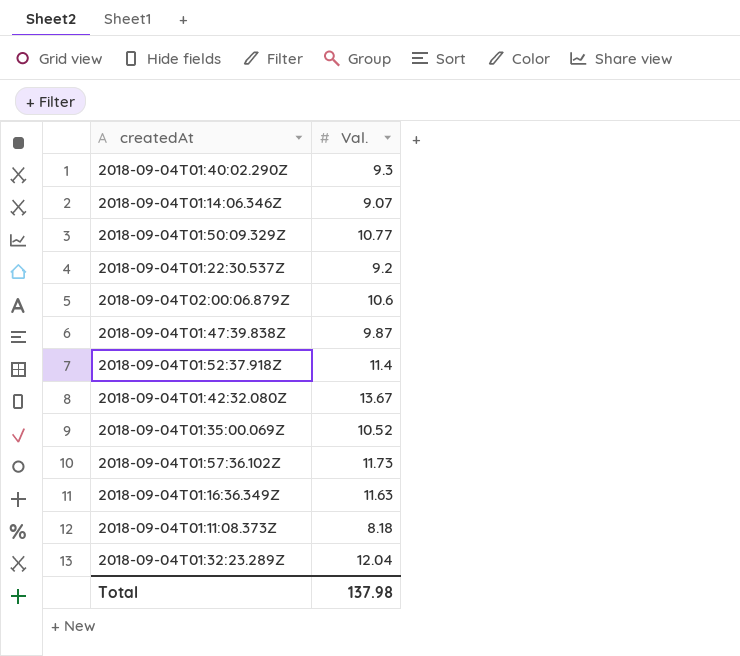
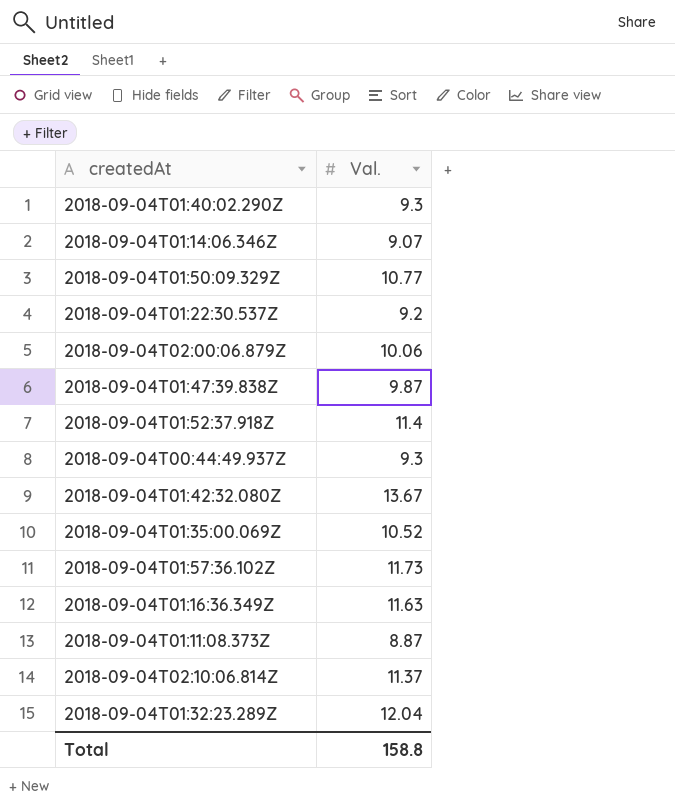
2018-09-04T02:00:06.879Z | Val.: 10.6 -> 10.06
row 2018-09-04T00:44:49.937Z: none -> 9.3
2018-09-04T01:11:08.373Z | Val.: 8.18 -> 8.87
row 2018-09-04T02:10:06.814Z: none -> 11.37
Total | Val.: 137.98 -> 158.8

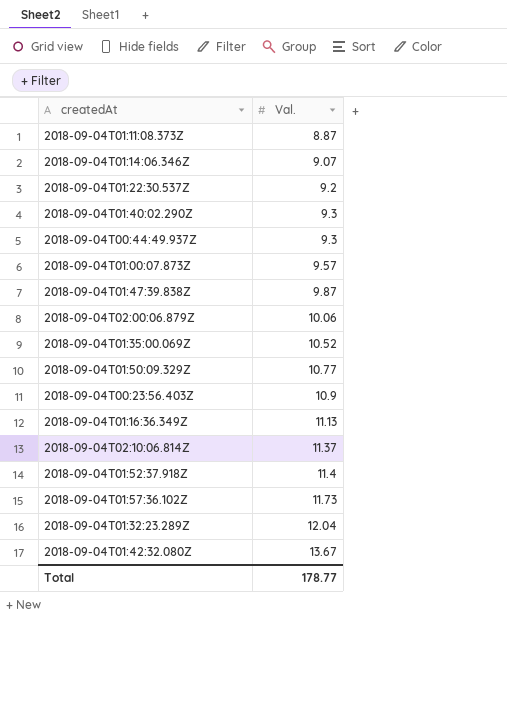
row order: none -> Val. ascending
row 2018-09-04T01:00:07.873Z: none -> 9.57
row 2018-09-04T00:23:56.403Z: none -> 10.9
2018-09-04T01:16:36.349Z | Val.: 11.63 -> 11.13
Total | Val.: 158.8 -> 178.77

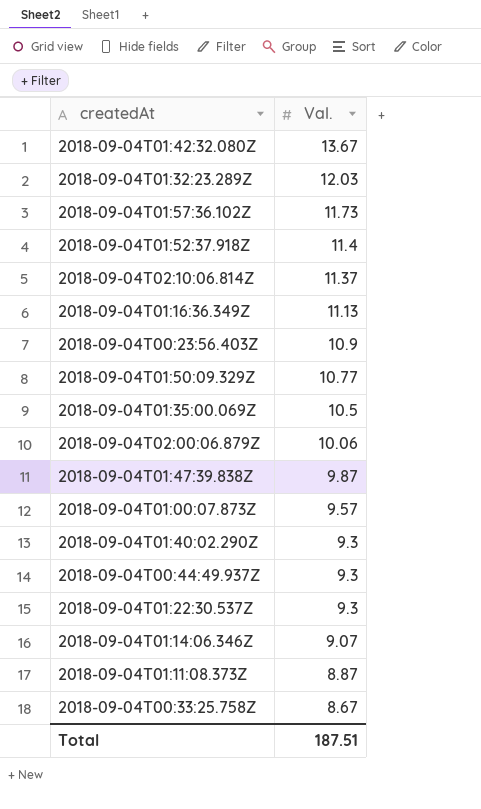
row order: Val. ascending -> Val. descending
2018-09-04T01:32:23.289Z | Val.: 12.04 -> 12.03
2018-09-04T01:35:00.069Z | Val.: 10.52 -> 10.5
2018-09-04T01:22:30.537Z | Val.: 9.2 -> 9.3
row 2018-09-04T00:33:25.758Z: none -> 8.67
Total | Val.: 178.77 -> 187.51

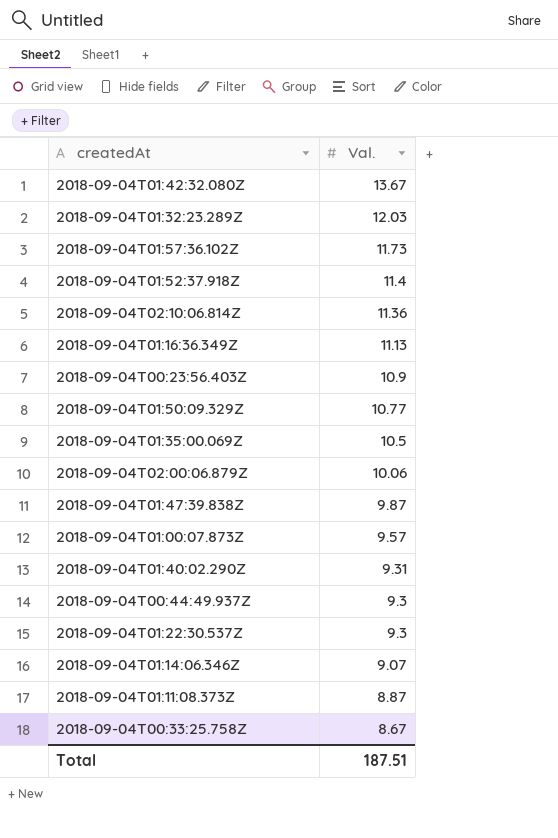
2018-09-04T02:10:06.814Z | Val.: 11.37 -> 11.36
2018-09-04T01:40:02.290Z | Val.: 9.3 -> 9.31

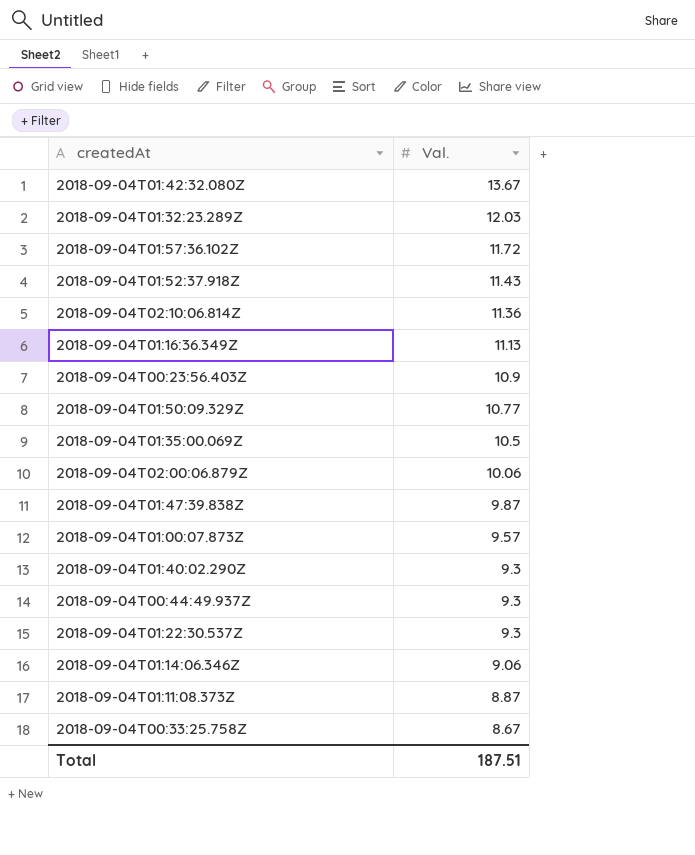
2018-09-04T01:57:36.102Z | Val.: 11.73 -> 11.72
2018-09-04T01:52:37.918Z | Val.: 11.4 -> 11.43
2018-09-04T01:40:02.290Z | Val.: 9.31 -> 9.3
2018-09-04T01:14:06.346Z | Val.: 9.07 -> 9.06

